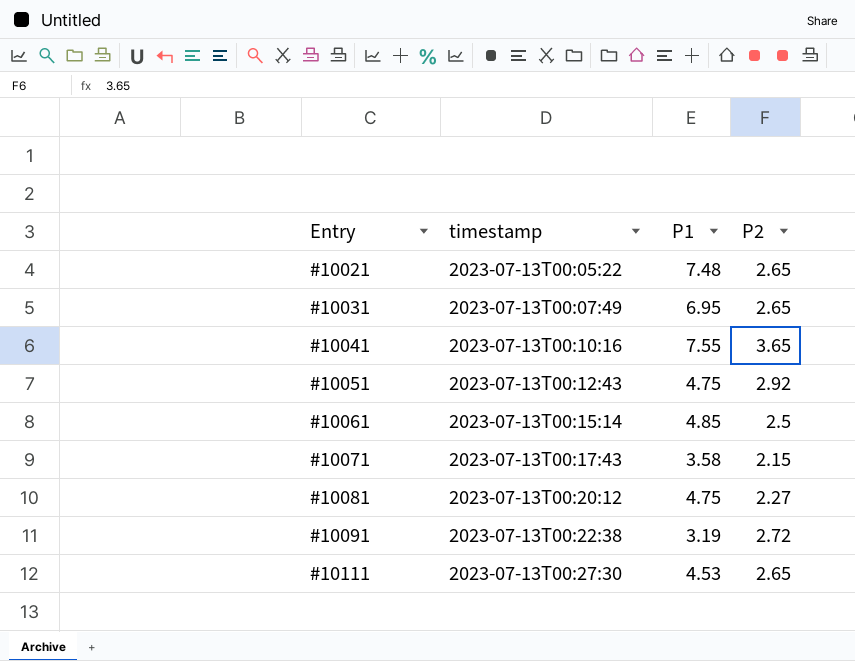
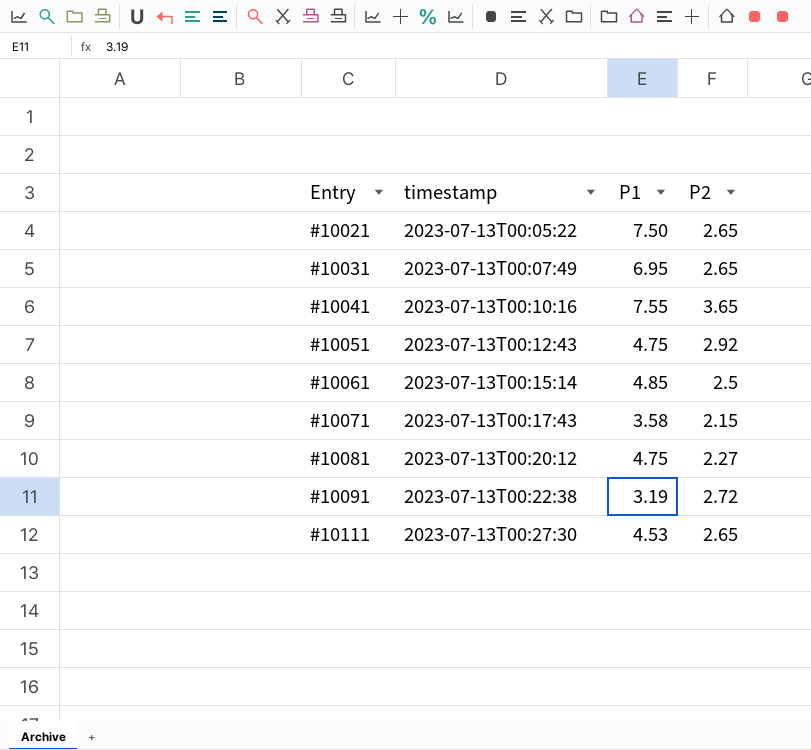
#10021 | P1: 7.48 -> 7.50

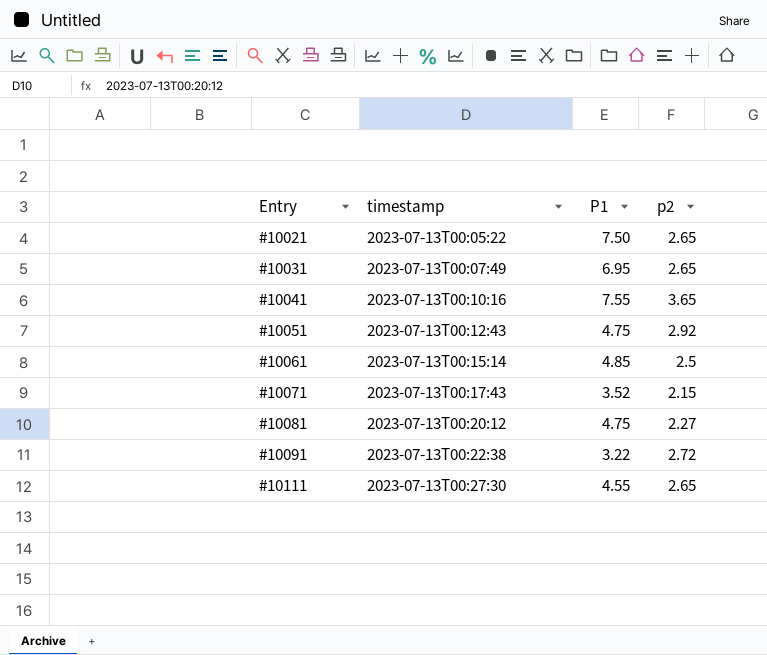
column name: P2 -> p2
#10071 | P1: 3.58 -> 3.52
#10091 | P1: 3.19 -> 3.22
#10111 | P1: 4.53 -> 4.55

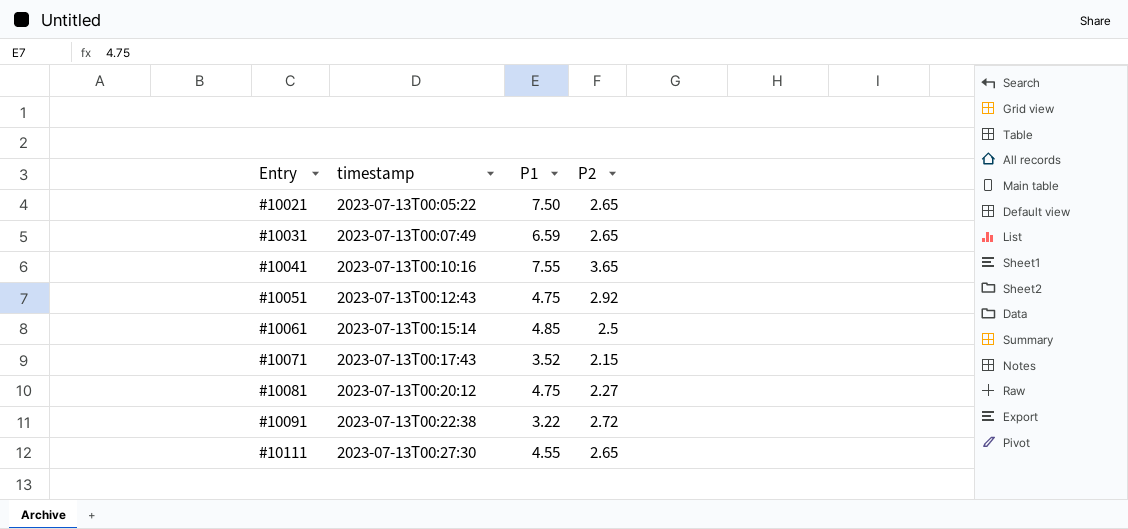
column name: p2 -> P2
#10031 | P1: 6.95 -> 6.59

